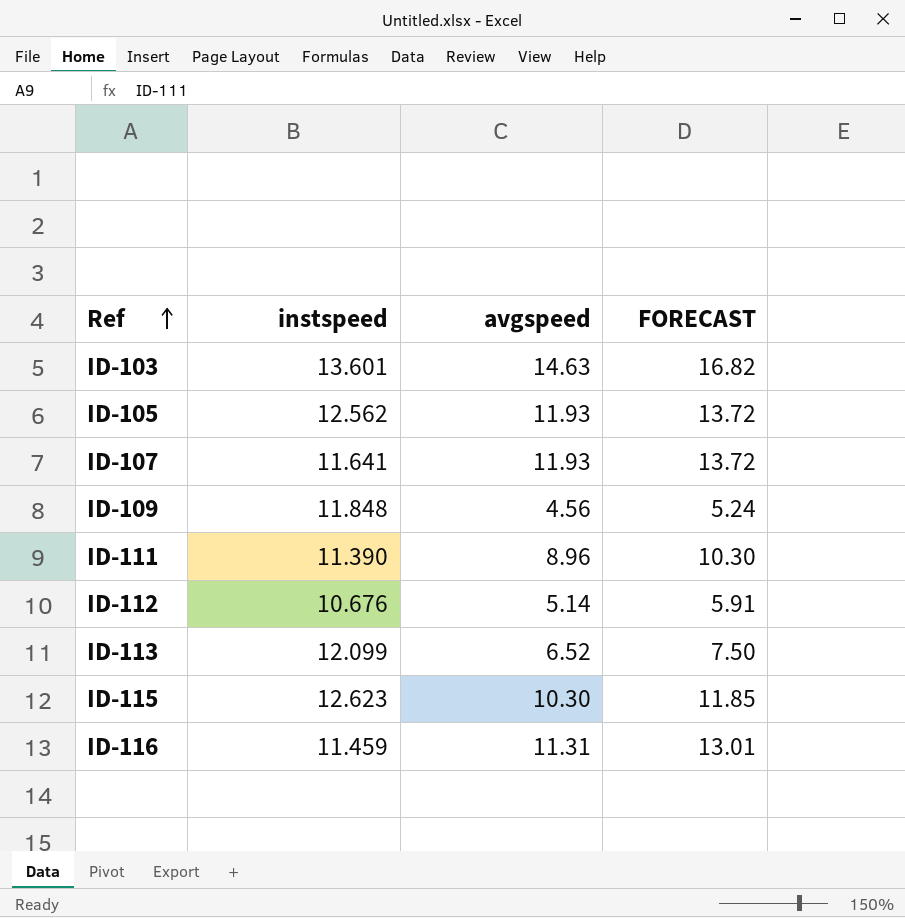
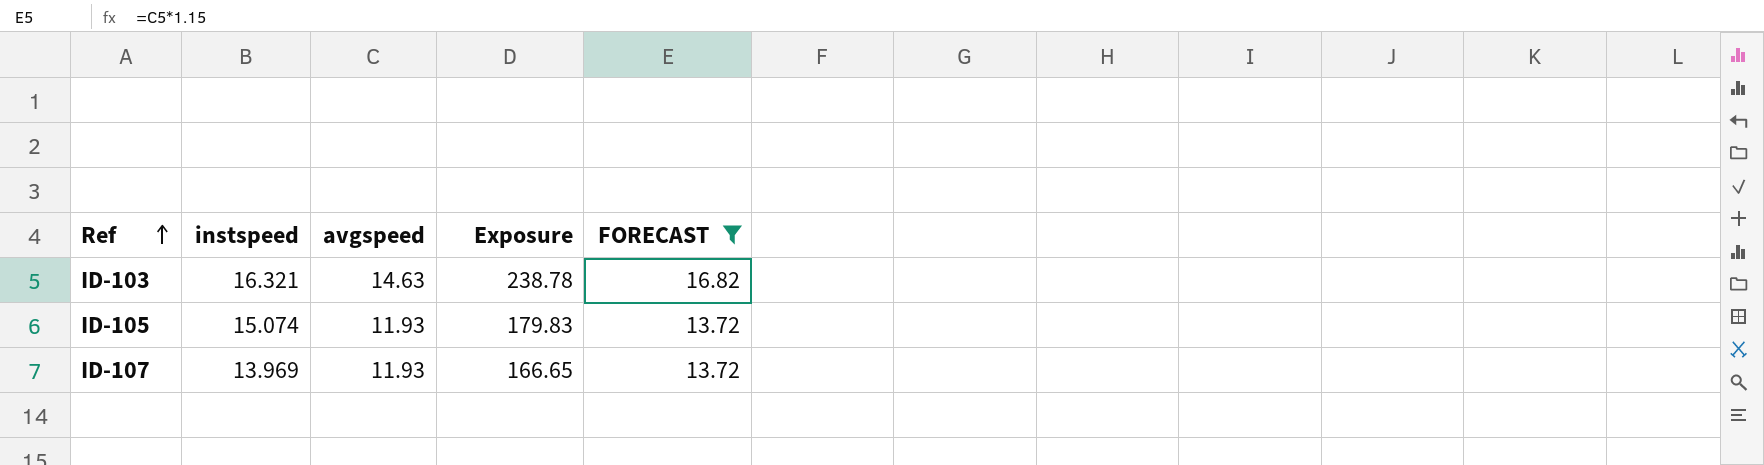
filter: none -> FORECAST >= 13.72
column Exposure | formula: none -> [instspeed] * [avgspeed]
ID-103 | instspeed: 13.601 -> 16.321
ID-105 | instspeed: 12.562 -> 15.074
ID-107 | instspeed: 11.641 -> 13.969

